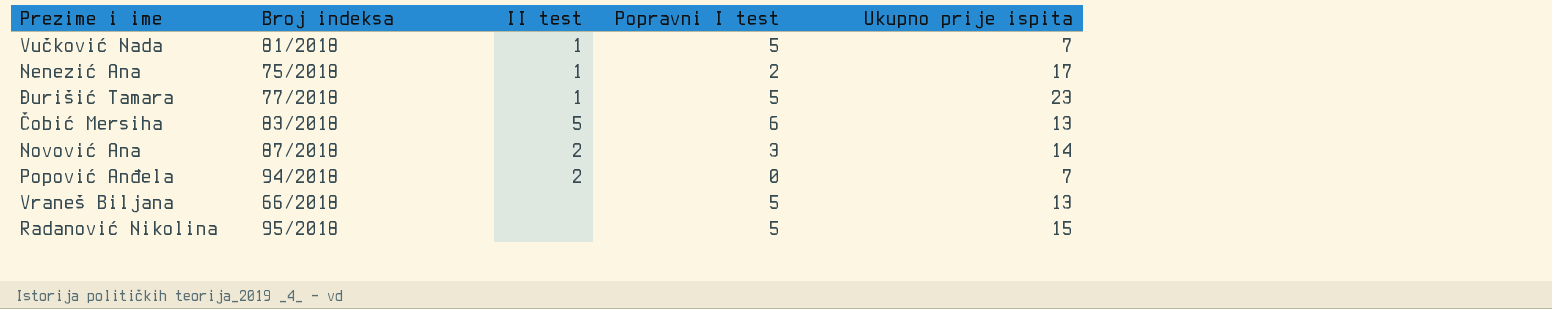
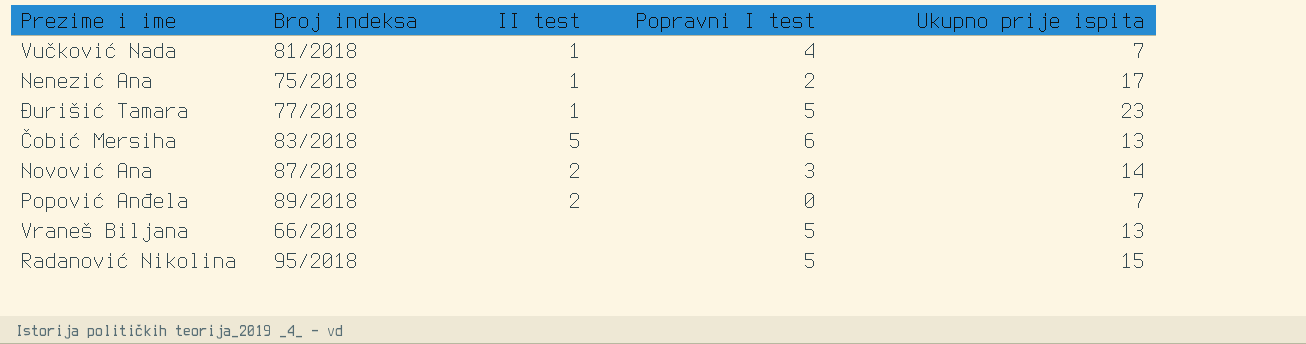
Vučković Nada | Popravni I test: 5 -> 4
Popović Anđela | Broj indeksa: 94/2018 -> 89/2018

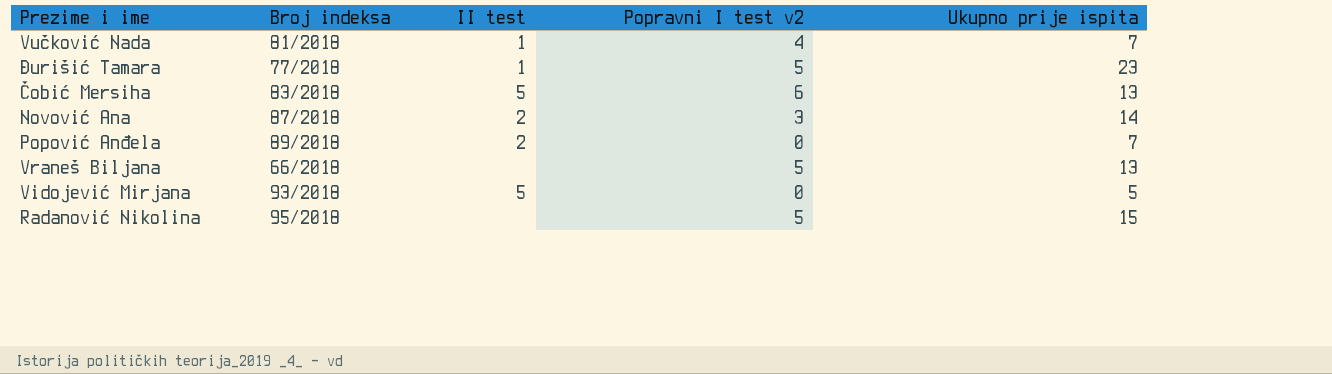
column name: Popravni I test -> Popravni I test v2
row Nenezić Ana: 75/2018 | 1 | 2 | 17 -> none
row Vidojević Mirjana: none -> 93/2018 | 5 | 0 | 5

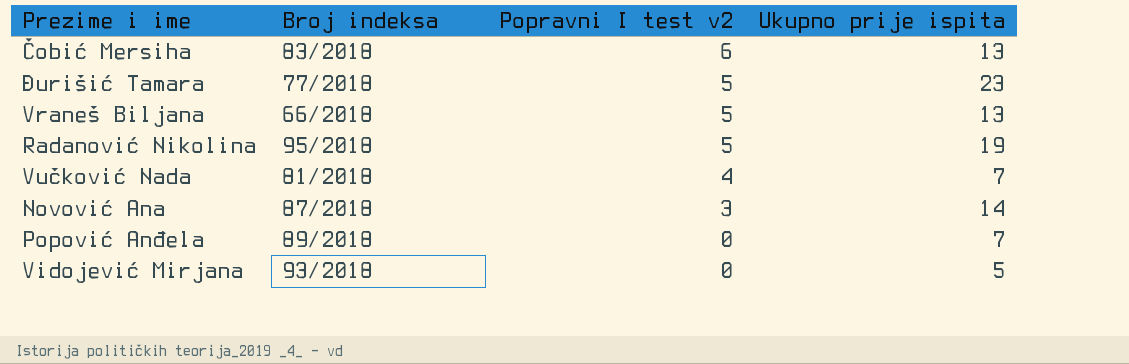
row order: none -> Popravni I test v2 descending
column II test | position: 3 -> none
Radanović Nikolina | Ukupno prije ispita: 15 -> 19

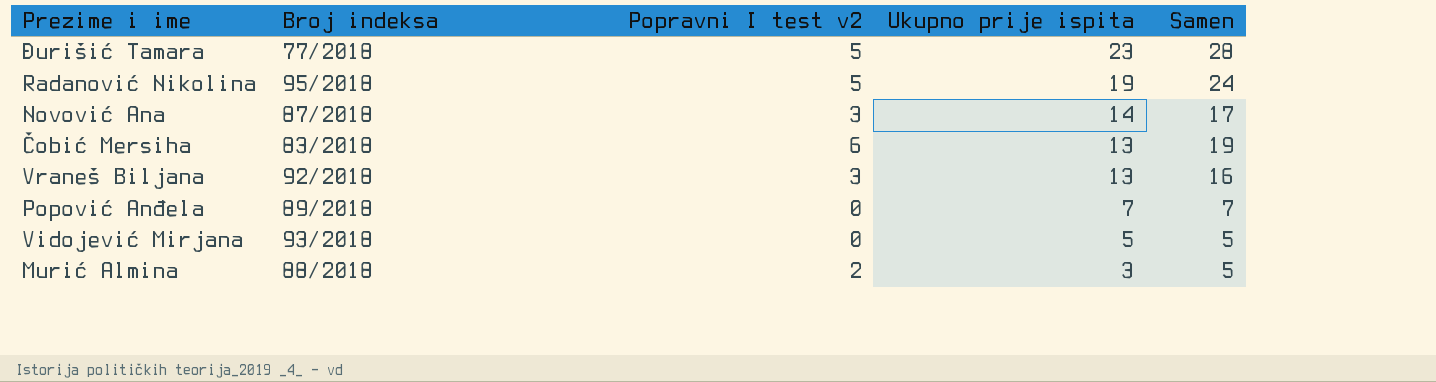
row order: Popravni I test v2 descending -> Ukupno prije ispita descending
column Samen | formula: none -> [Popravni I test v2] + [Ukupno prije ispita]
row Vučković Nada: 81/2018 | 4 | 7 -> none
Vraneš Biljana | Broj indeksa: 66/2018 -> 92/2018
Vraneš Biljana | Popravni I test v2: 5 -> 3
row Murić Almina: none -> 88/2018 | 2 | 3 | 5

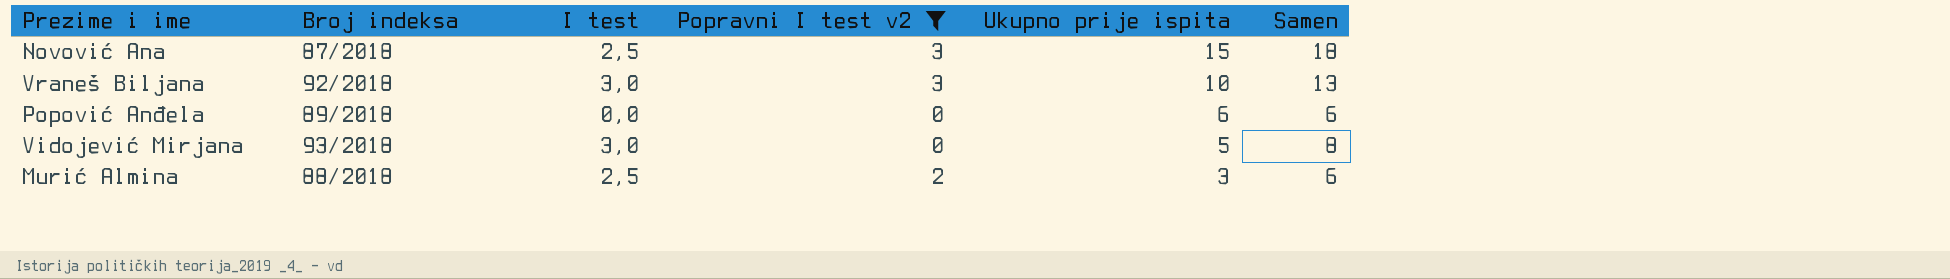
filter: none -> Popravni I test v2 <= 3
column I test | position: none -> 3
column Samen | formula: [Popravni I test v2] + [Ukupno prije ispita] -> [I test] + [Ukupno prije ispita]
Novović Ana | Ukupno prije ispita: 14 -> 15
Vraneš Biljana | Ukupno prije ispita: 13 -> 10
Popović Anđela | Ukupno prije ispita: 7 -> 6

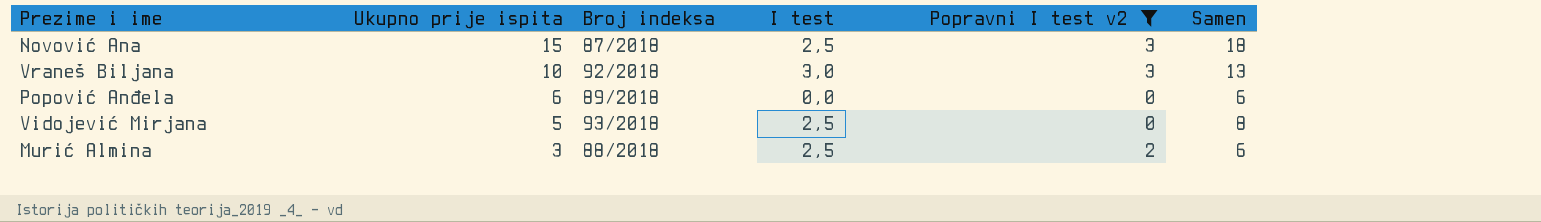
column Ukupno prije ispita | position: 5 -> 2
Vidojević Mirjana | I test: 3,0 -> 2,5

